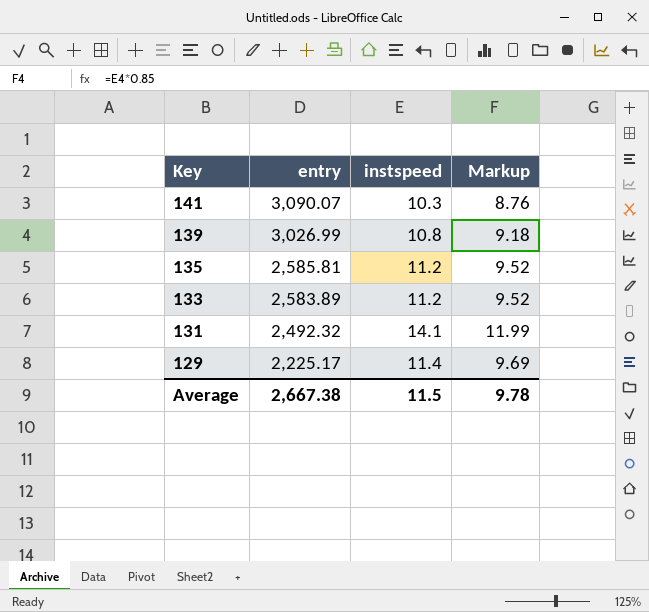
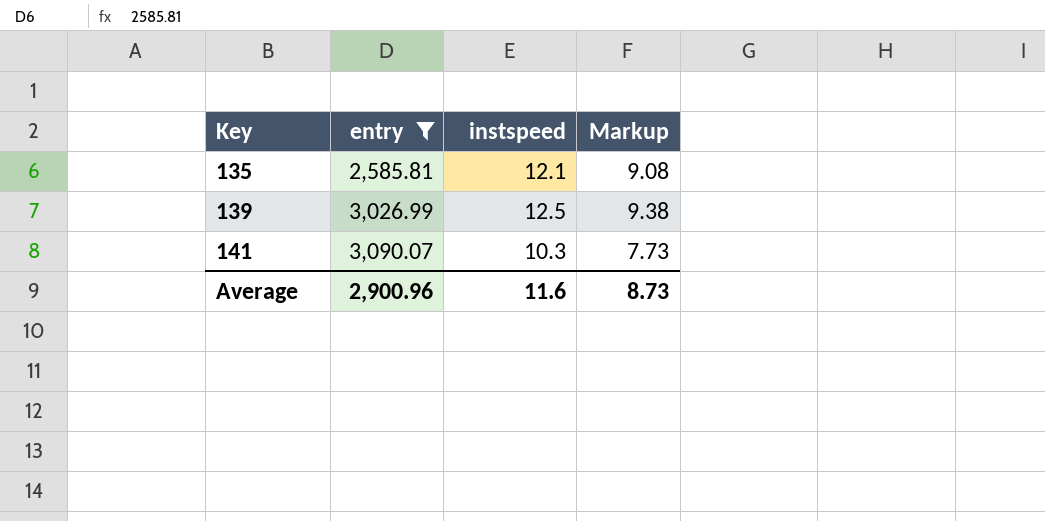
filter: none -> entry >= 2,585.81
row order: Key descending -> Key ascending
column Markup | formula: [instspeed] * 0.85 -> [instspeed] * 0.75
135 | instspeed: 11.2 -> 12.1
139 | instspeed: 10.8 -> 12.5
Average | entry: 2,667.38 -> 2,900.96
Average | instspeed: 11.5 -> 11.6
Average | Markup: 9.78 -> 8.73

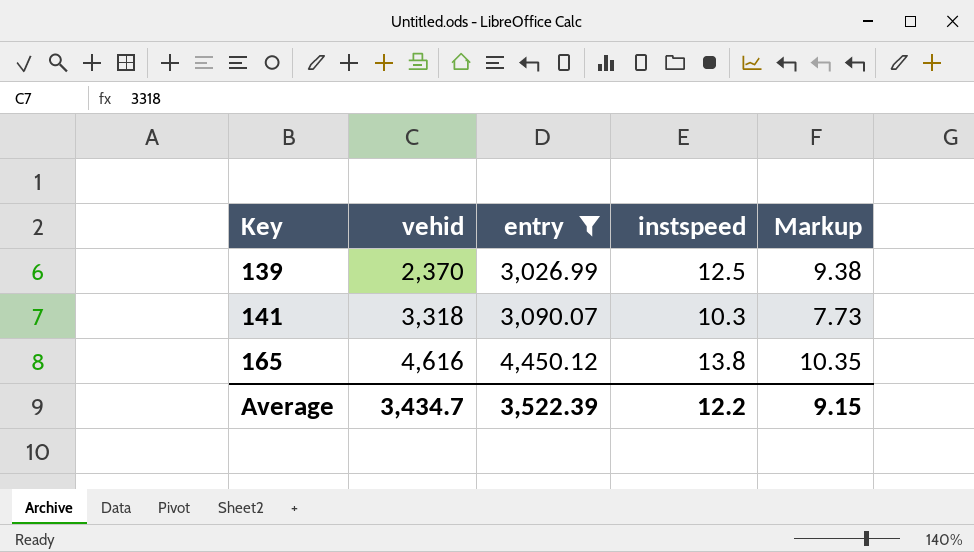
column vehid | position: none -> 2
row 135: 2,585.81 | 12.1 | 9.08 -> none
row 165: none -> 4,616 | 4,450.12 | 13.8 | 10.35
Average | entry: 2,900.96 -> 3,522.39
Average | instspeed: 11.6 -> 12.2
Average | Markup: 8.73 -> 9.15

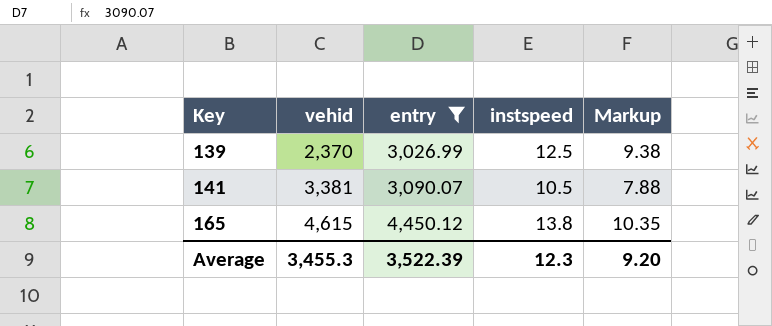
141 | vehid: 3,318 -> 3,381
141 | instspeed: 10.3 -> 10.5
141 | Markup: 7.73 -> 7.88
165 | vehid: 4,616 -> 4,615
Average | vehid: 3,434.7 -> 3,455.3
Average | instspeed: 12.2 -> 12.3
Average | Markup: 9.15 -> 9.20

